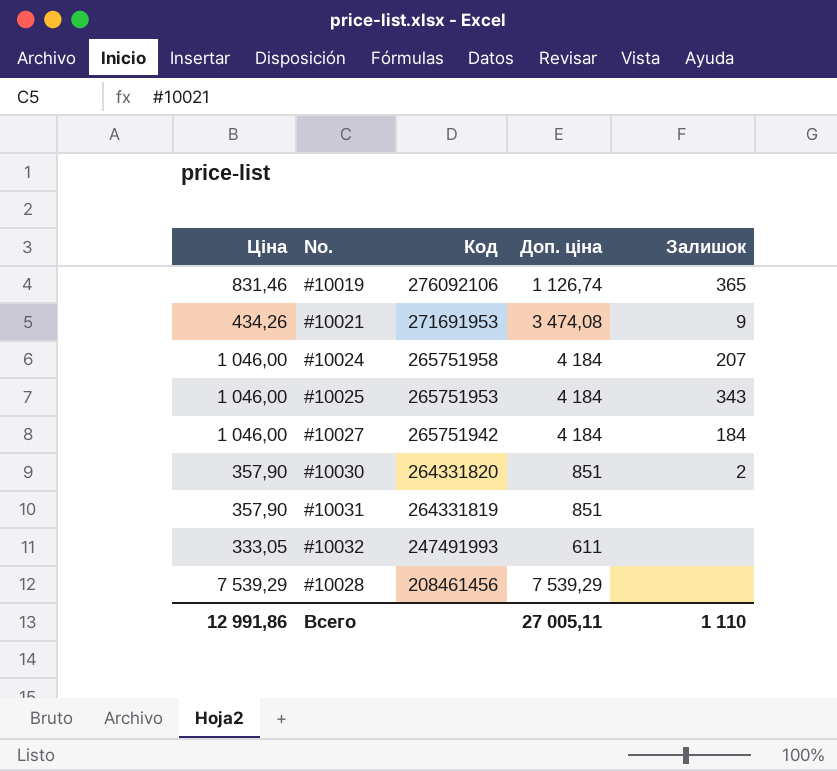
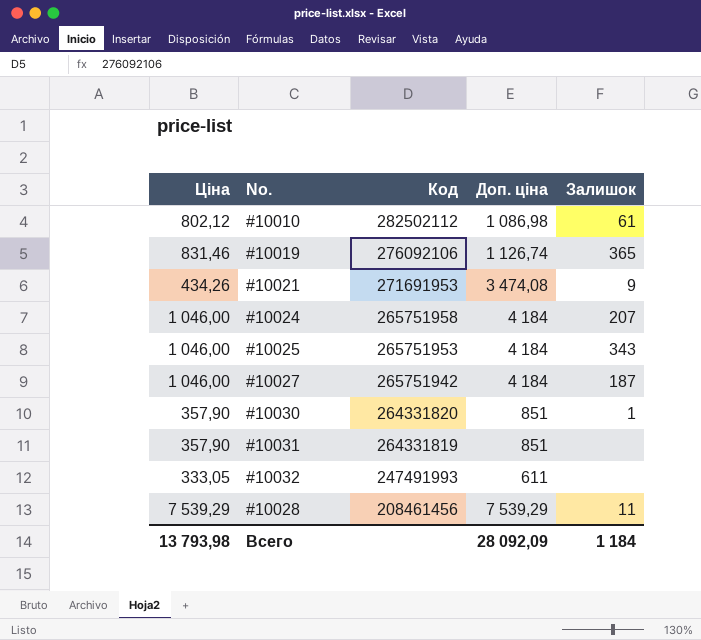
row #10010: none -> 802,12 | 282502112 | 1 086,98 | 61
#10027 | Залишок: 184 -> 187
#10030 | Залишок: 2 -> 1
#10028 | Залишок: none -> 11
Всего | Ціна: 12 991,86 -> 13 793,98
Всего | Доп. ціна: 27 005,11 -> 28 092,09
Всего | Залишок: 1 110 -> 1 184

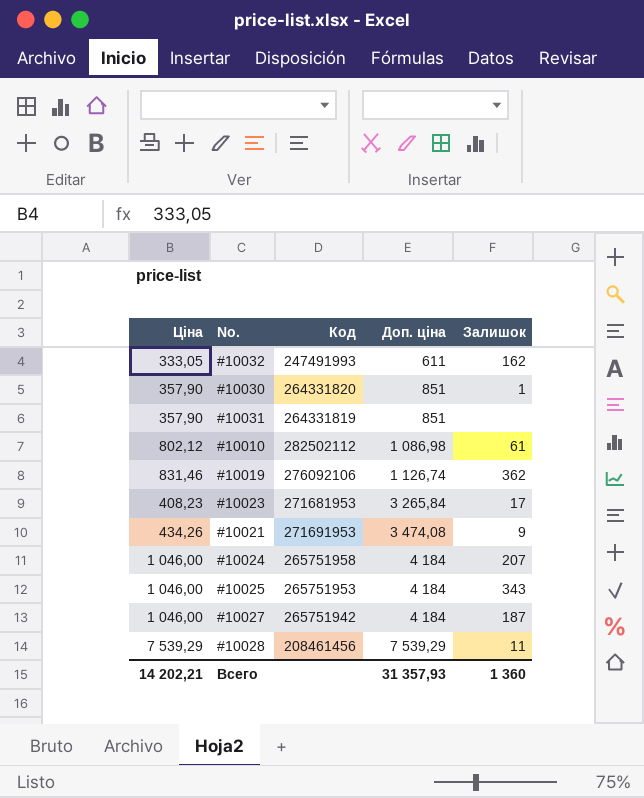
row order: Код descending -> Доп. ціна ascending
#10032 | Залишок: none -> 162
#10019 | Залишок: 365 -> 362
row #10023: none -> 408,23 | 271681953 | 3 265,84 | 17
Всего | Ціна: 13 793,98 -> 14 202,21
Всего | Доп. ціна: 28 092,09 -> 31 357,93
Всего | Залишок: 1 184 -> 1 360

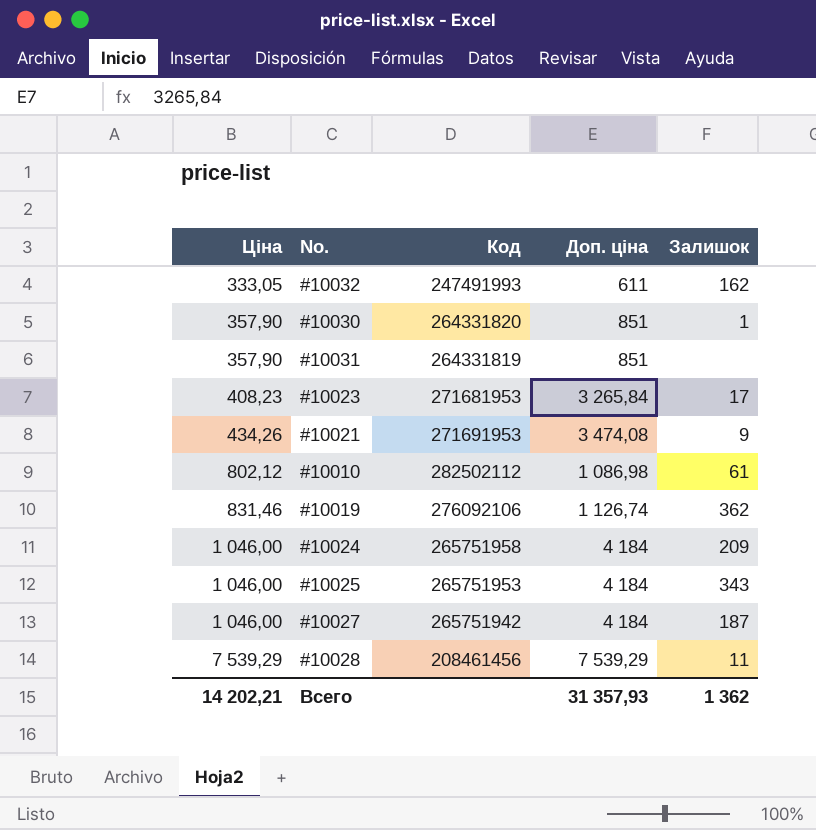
row order: Доп. ціна ascending -> Ціна ascending
#10024 | Залишок: 207 -> 209
Всего | Залишок: 1 360 -> 1 362

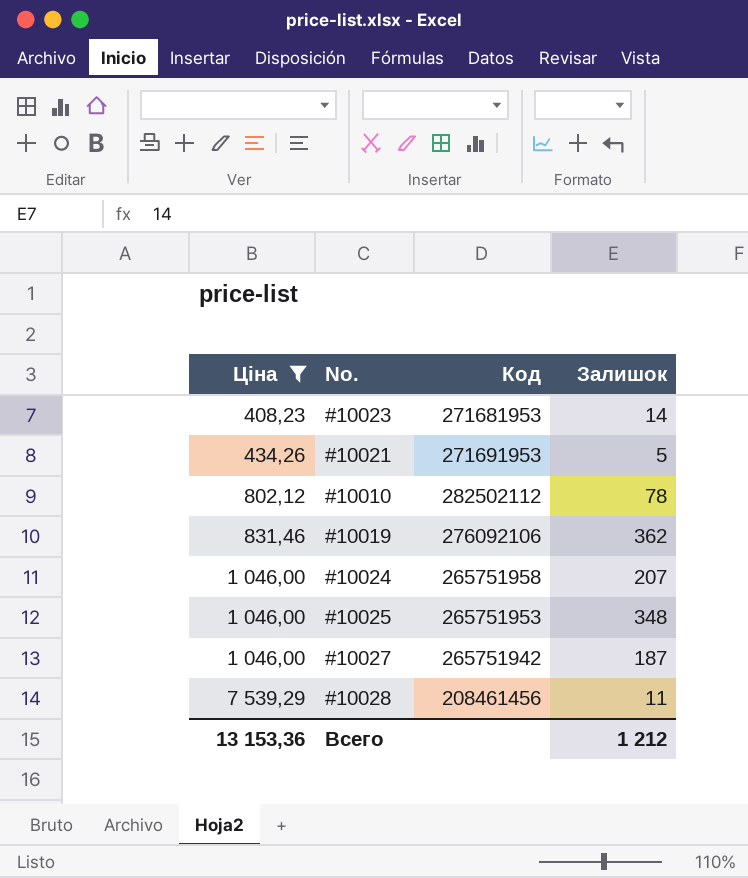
filter: none -> Ціна >= 408,23
column Доп. ціна | position: 4 -> none
#10023 | Залишок: 17 -> 14
#10021 | Залишок: 9 -> 5
#10010 | Залишок: 61 -> 78
#10024 | Залишок: 209 -> 207
#10025 | Залишок: 343 -> 348
Всего | Ціна: 14 202,21 -> 13 153,36
Всего | Залишок: 1 362 -> 1 212

